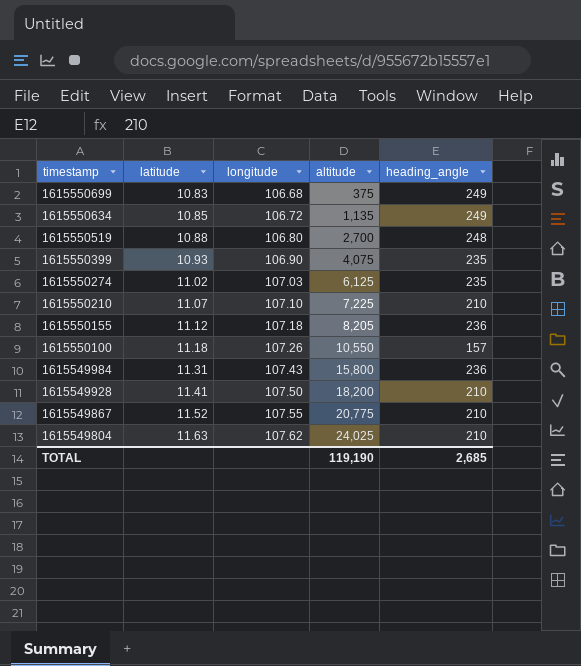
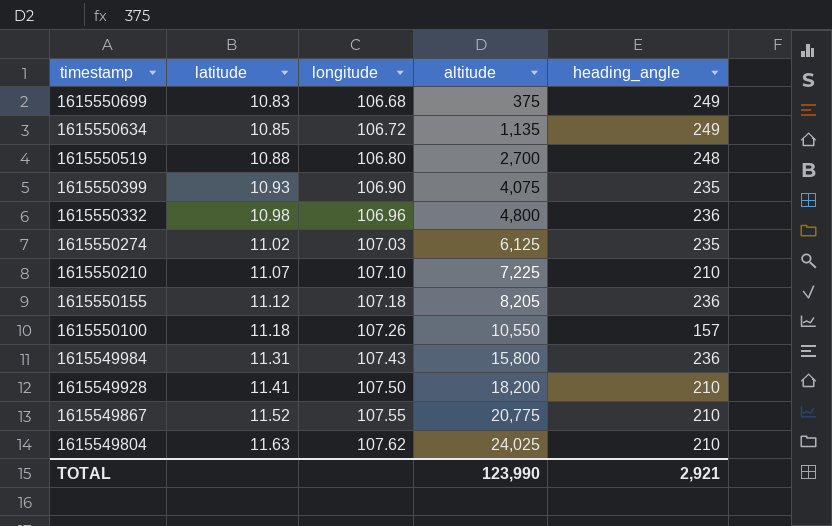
row 1615550332: none -> 10.98 | 106.96 | 4,800 | 236
TOTAL | altitude: 119,190 -> 123,990
TOTAL | heading_angle: 2,685 -> 2,921

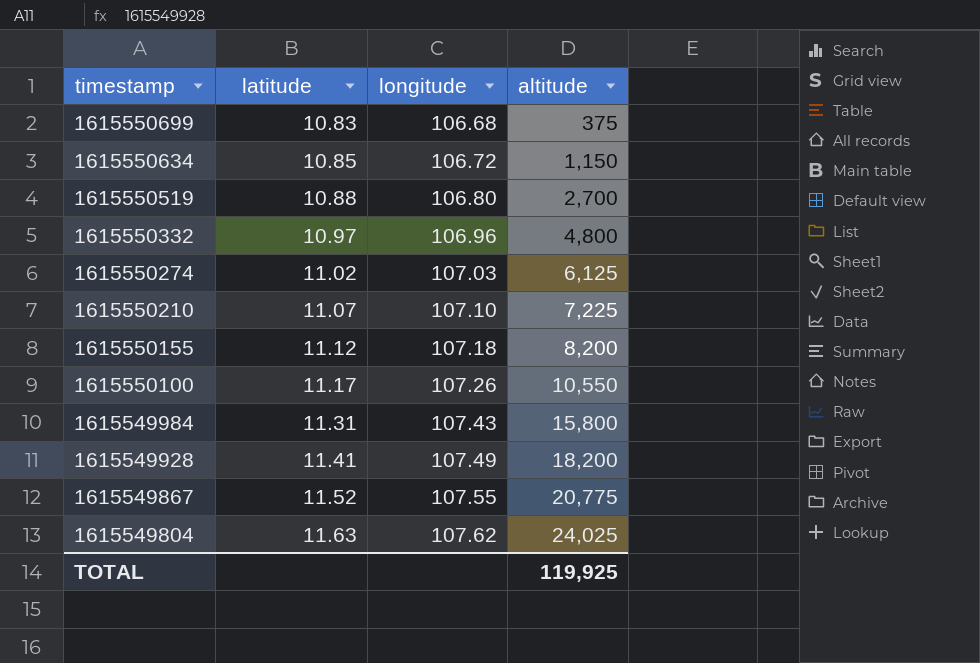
column heading_angle | position: 5 -> none
row 1615550399: 10.93 | 106.90 | 4,075 | 235 -> none
1615550634 | altitude: 1,135 -> 1,150
1615550332 | latitude: 10.98 -> 10.97
1615550155 | altitude: 8,205 -> 8,200
1615550100 | latitude: 11.18 -> 11.17
1615549928 | longitude: 107.50 -> 107.49
TOTAL | altitude: 123,990 -> 119,925

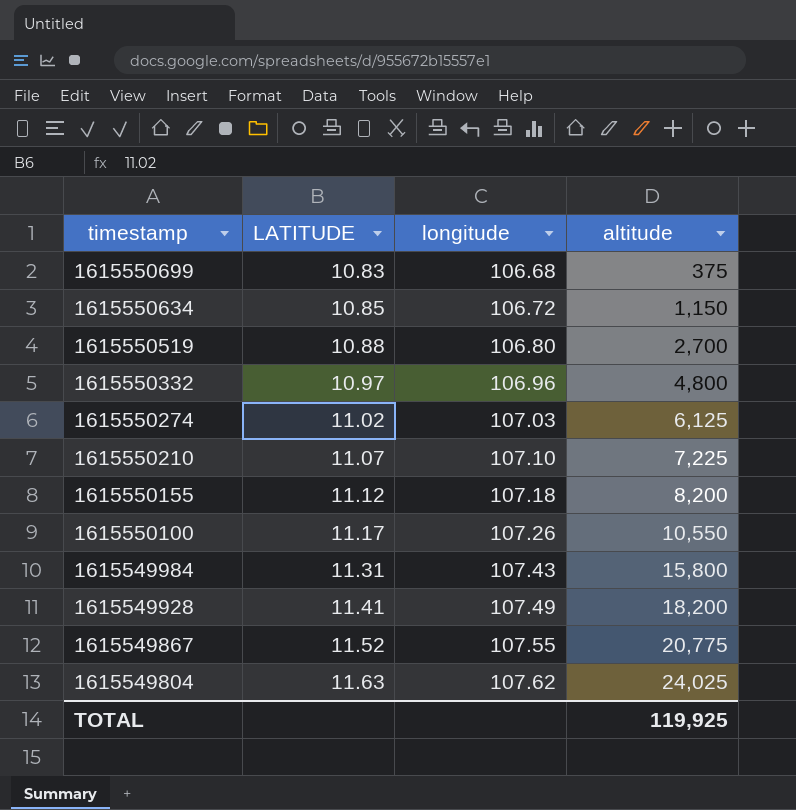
column name: latitude -> LATITUDE

